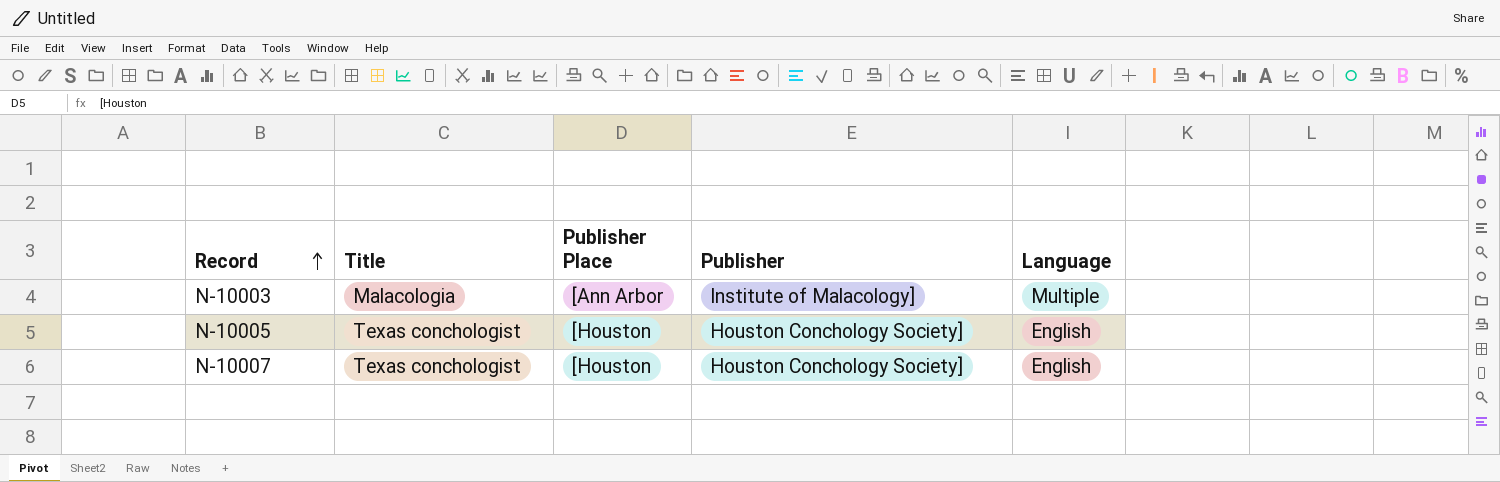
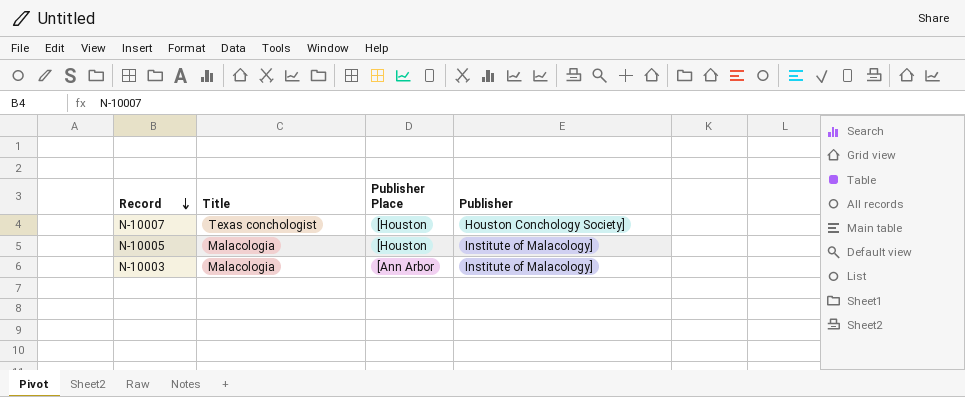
row order: Record ascending -> Record descending
column Language | position: 5 -> none
N-10005 | Title: Texas conchologist -> Malacologia
N-10005 | Publisher: Houston Conchology Society] -> Institute of Malacology]

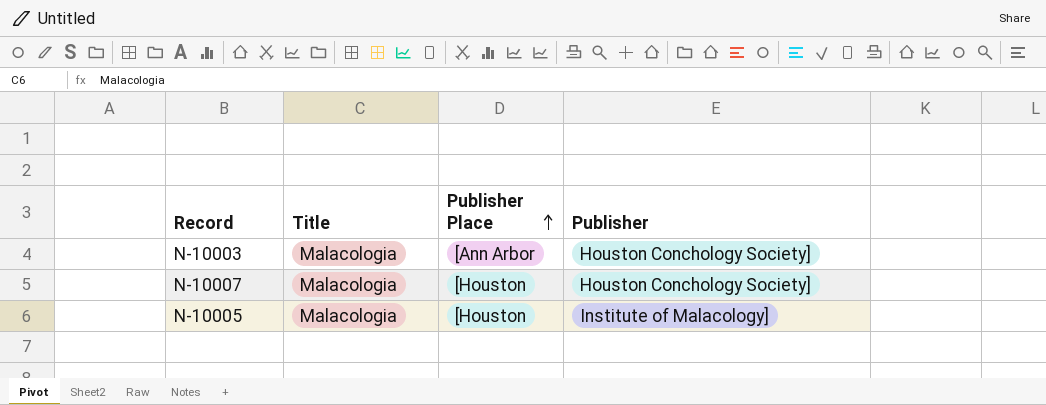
row order: Record descending -> Publisher Place ascending
N-10003 | Publisher: Institute of Malacology] -> Houston Conchology Society]
N-10007 | Title: Texas conchologist -> Malacologia

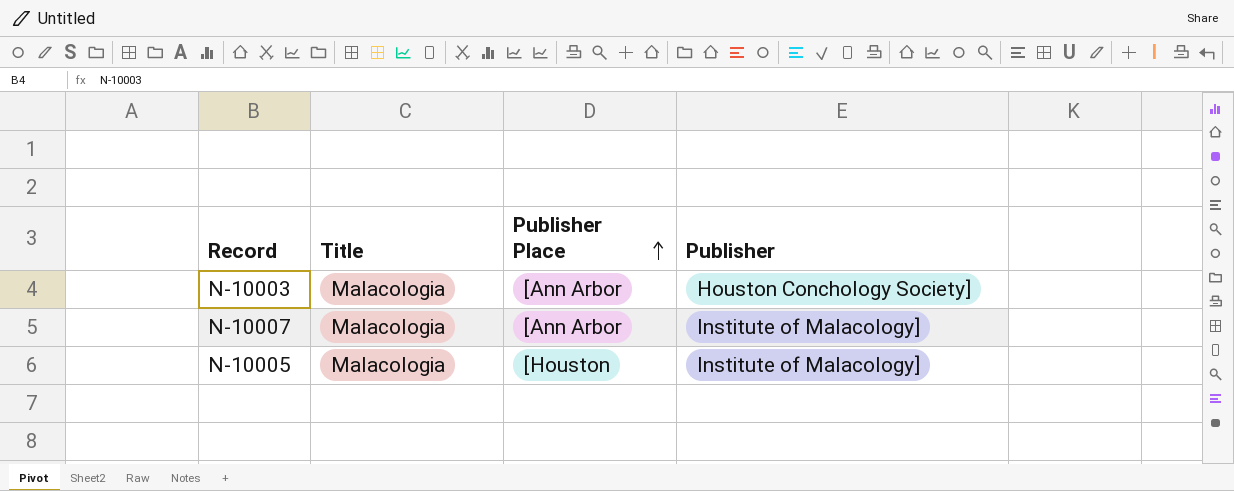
N-10007 | Publisher Place: [Houston -> [Ann Arbor
N-10007 | Publisher: Houston Conchology Society] -> Institute of Malacology]

